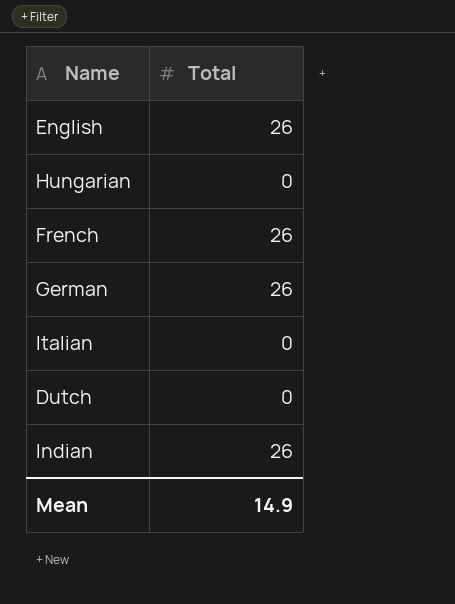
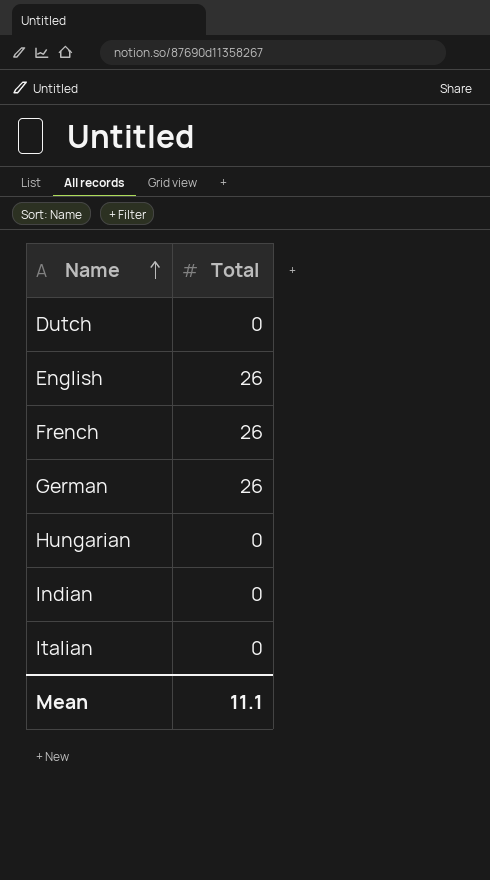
row order: none -> Name ascending
Indian | Total: 26 -> 0
Mean | Total: 14.9 -> 11.1

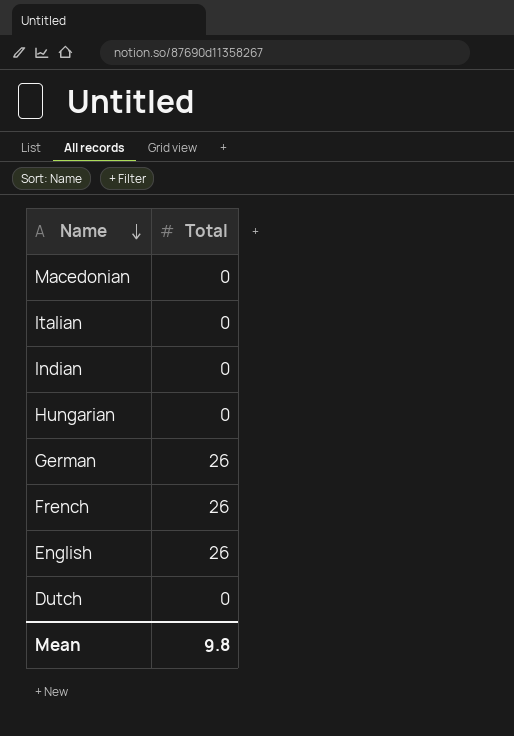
row order: Name ascending -> Name descending
row Macedonian: none -> 0
Mean | Total: 11.1 -> 9.8

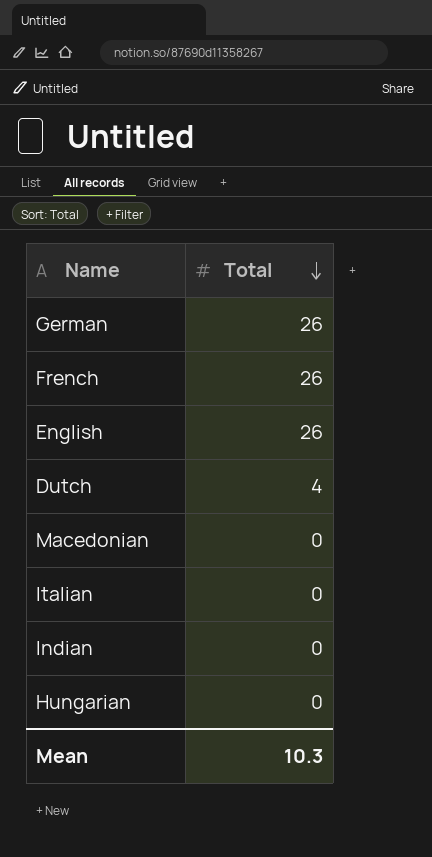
row order: Name descending -> Total descending
Dutch | Total: 0 -> 4
Mean | Total: 9.8 -> 10.3

